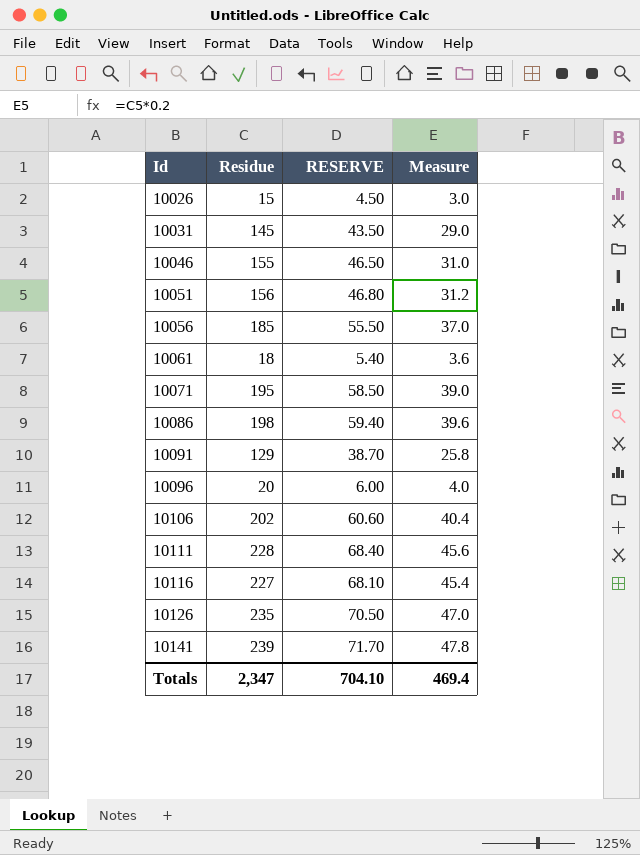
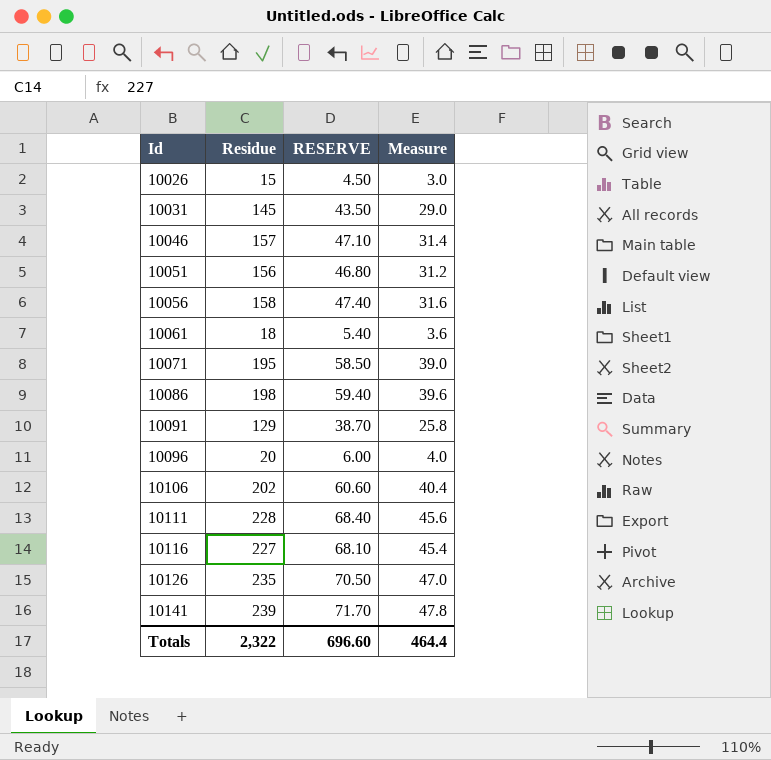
10046 | Residue: 155 -> 157
10046 | RESERVE: 46.50 -> 47.10
10046 | Measure: 31.0 -> 31.4
10056 | Residue: 185 -> 158
10056 | RESERVE: 55.50 -> 47.40
10056 | Measure: 37.0 -> 31.6
Totals | Residue: 2,347 -> 2,322
Totals | RESERVE: 704.10 -> 696.60
Totals | Measure: 469.4 -> 464.4

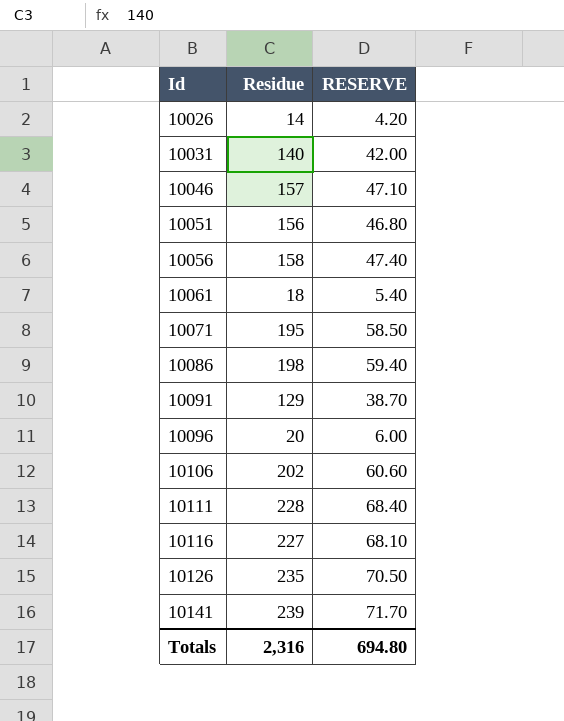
column Measure | formula: [Residue] * 0.2 -> none
10026 | Residue: 15 -> 14
10026 | RESERVE: 4.50 -> 4.20
10031 | Residue: 145 -> 140
10031 | RESERVE: 43.50 -> 42.00
Totals | Residue: 2,322 -> 2,316
Totals | RESERVE: 696.60 -> 694.80

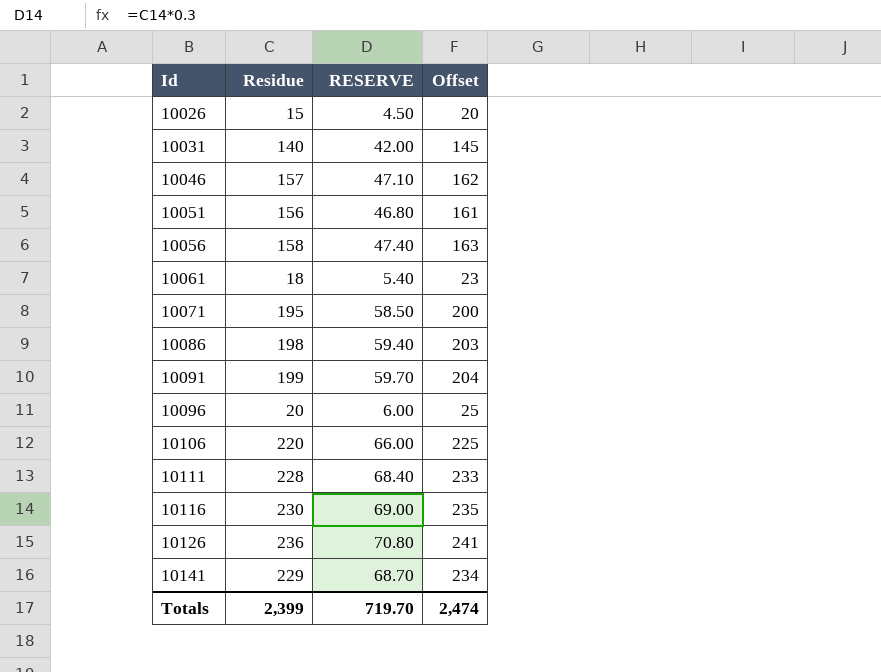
column Offset | formula: none -> [Residue] + 5
10026 | Residue: 14 -> 15
10026 | RESERVE: 4.20 -> 4.50
10091 | Residue: 129 -> 199
10091 | RESERVE: 38.70 -> 59.70
10106 | Residue: 202 -> 220
10106 | RESERVE: 60.60 -> 66.00
10116 | Residue: 227 -> 230
10116 | RESERVE: 68.10 -> 69.00
10126 | Residue: 235 -> 236
10126 | RESERVE: 70.50 -> 70.80
10141 | Residue: 239 -> 229
10141 | RESERVE: 71.70 -> 68.70
Totals | Residue: 2,316 -> 2,399
Totals | RESERVE: 694.80 -> 719.70

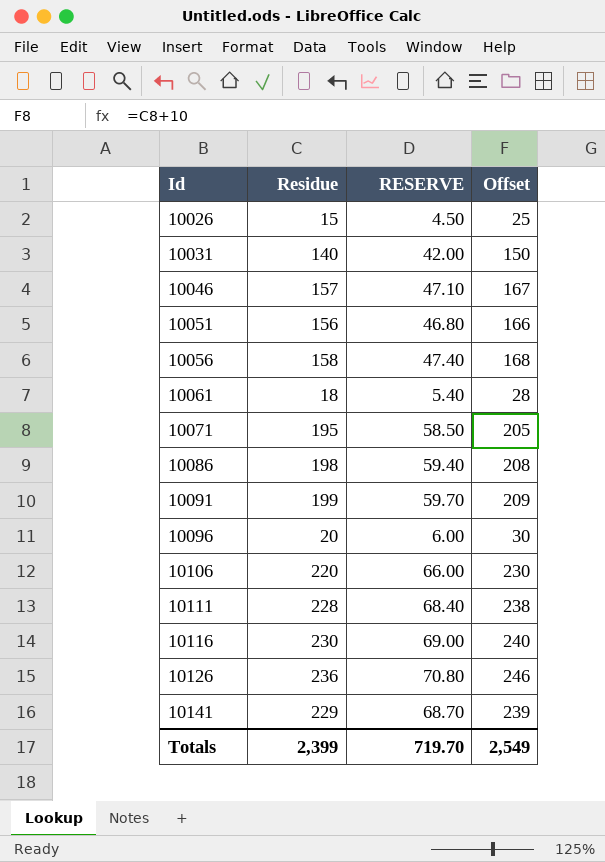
column Offset | formula: [Residue] + 5 -> [Residue] + 10
Totals | Offset: 2,474 -> 2,549

